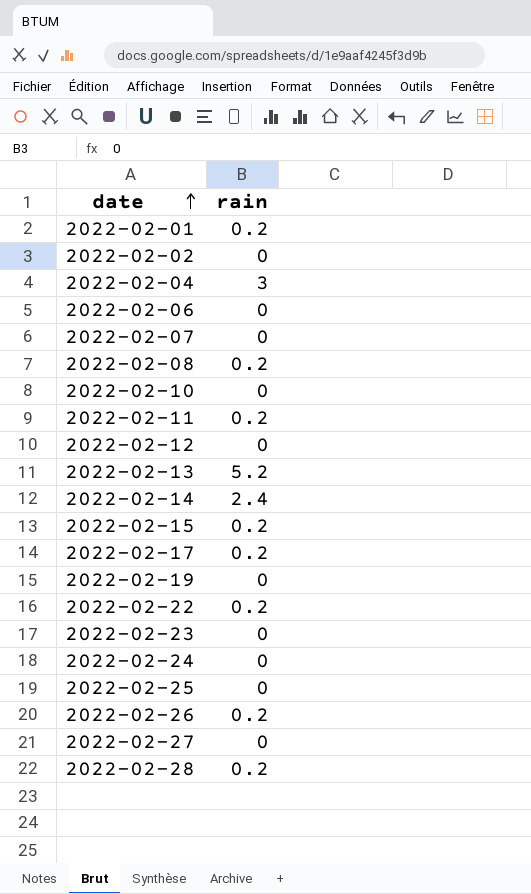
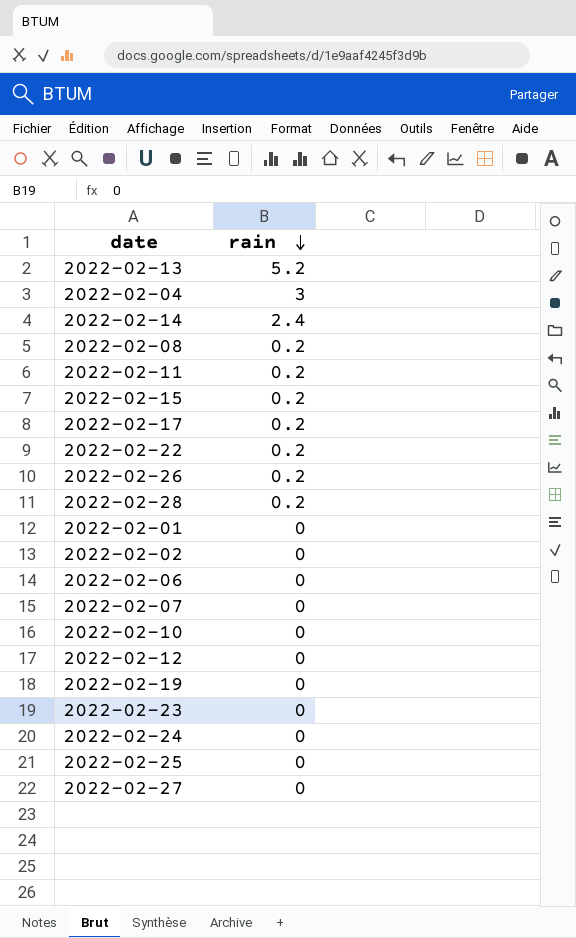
row order: date ascending -> rain descending
2022-02-01 | rain: 0.2 -> 0

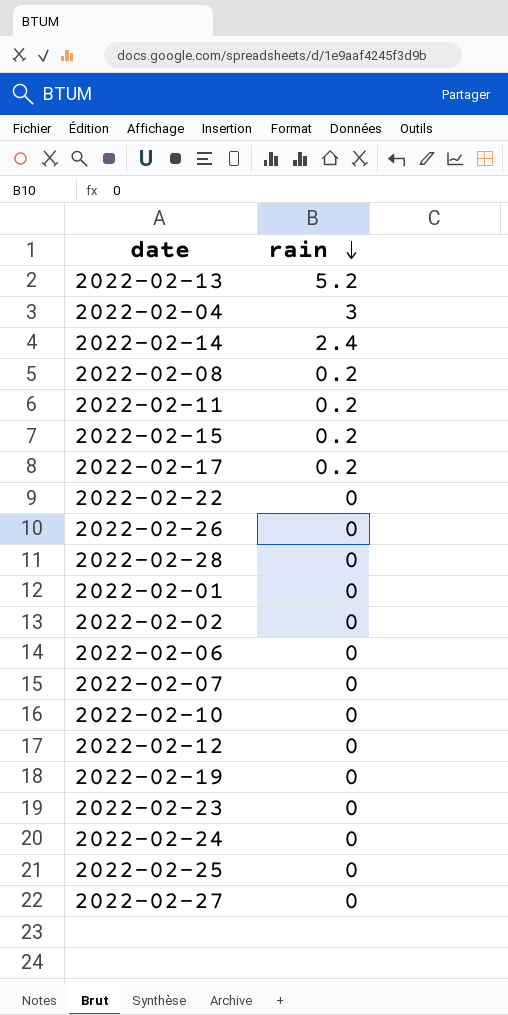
2022-02-22 | rain: 0.2 -> 0
2022-02-26 | rain: 0.2 -> 0
2022-02-28 | rain: 0.2 -> 0

